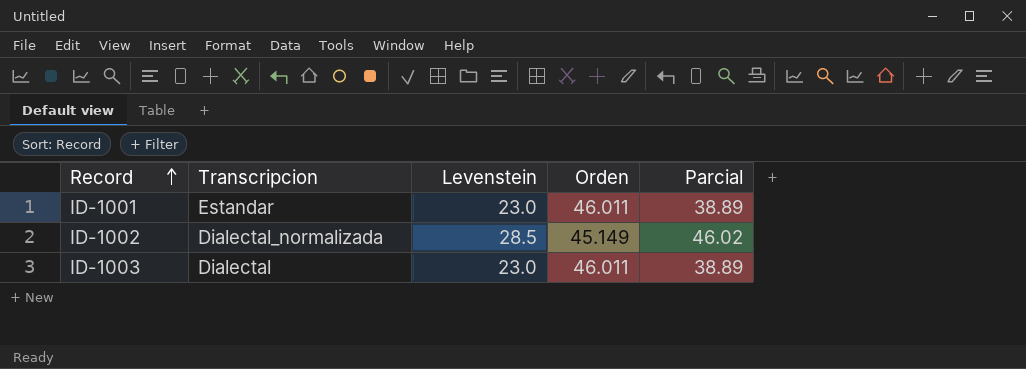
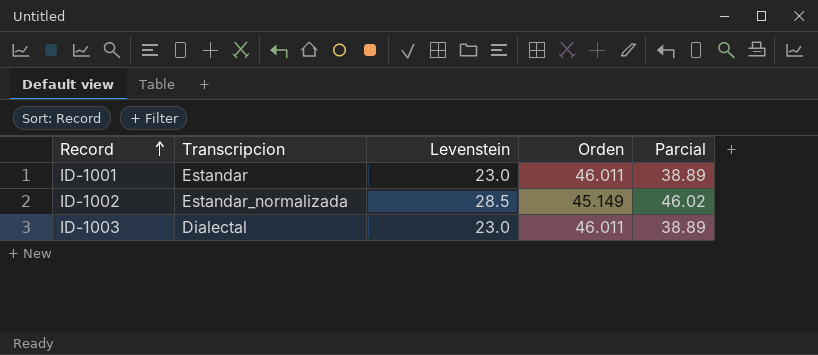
ID-1002 | Transcripcion: Dialectal_normalizada -> Estandar_normalizada

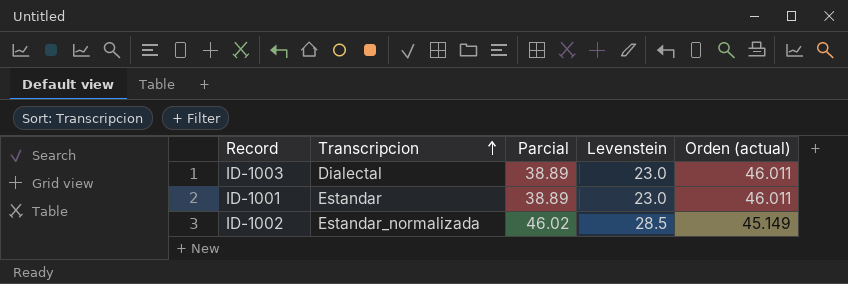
row order: Record ascending -> Transcripcion ascending
column Parcial | position: 5 -> 3
column name: Orden -> Orden (actual)

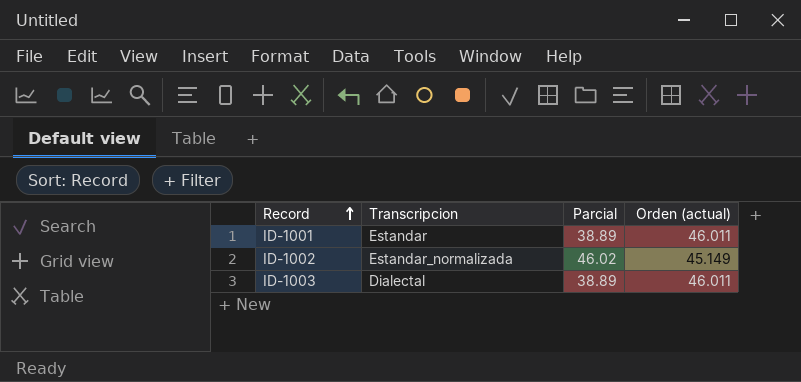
row order: Transcripcion ascending -> Record ascending
column Levenstein | position: 4 -> none

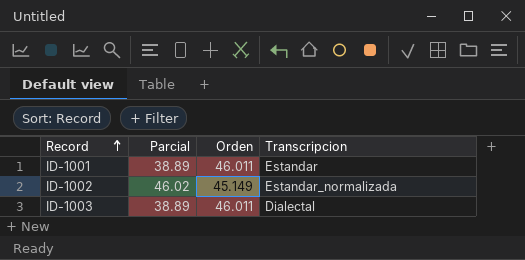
column name: Orden (actual) -> Orden
column Transcripcion | position: 2 -> 4

